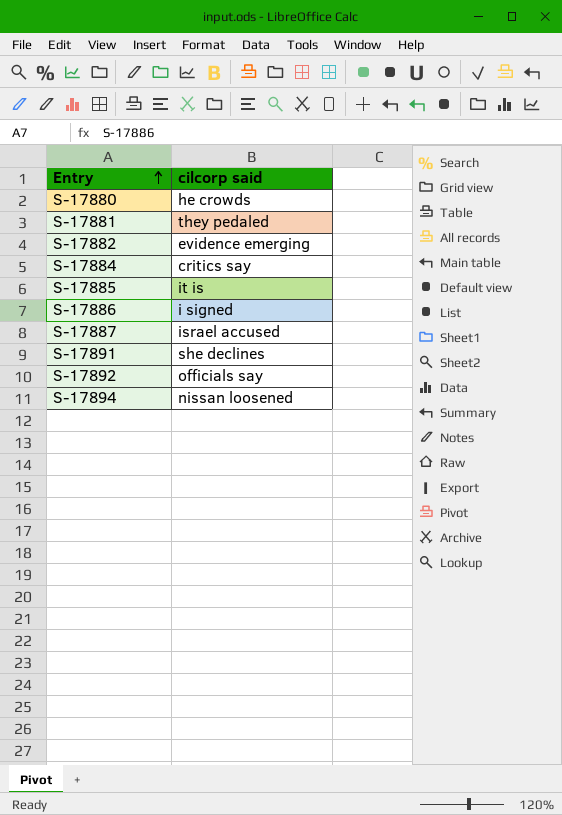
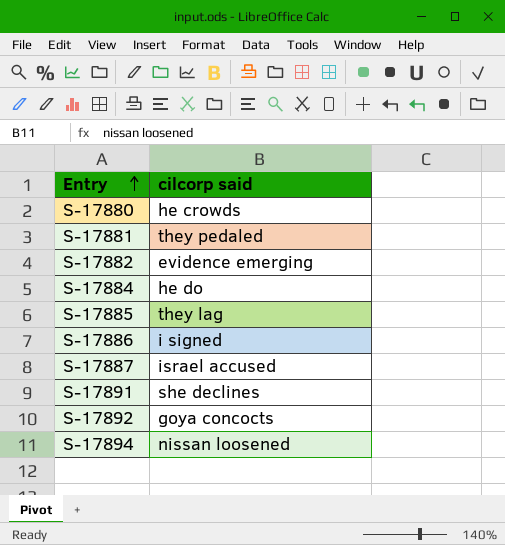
S-17884 | cilcorp said: critics say -> he do
S-17885 | cilcorp said: it is -> they lag
S-17892 | cilcorp said: officials say -> goya concocts

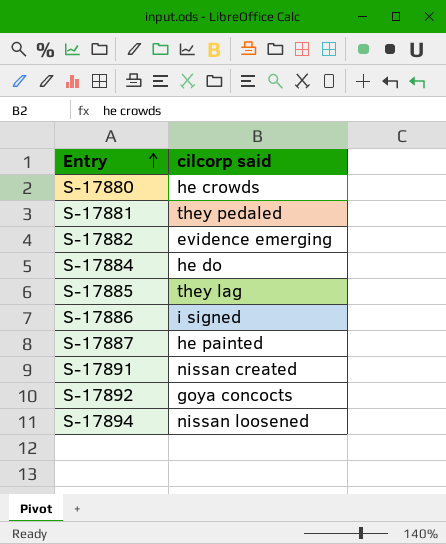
S-17887 | cilcorp said: israel accused -> he painted
S-17891 | cilcorp said: she declines -> nissan created

